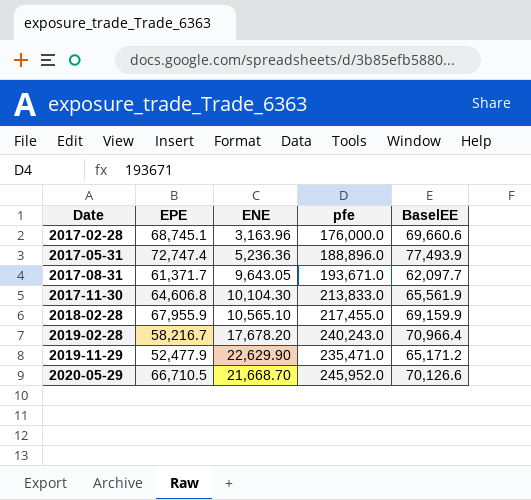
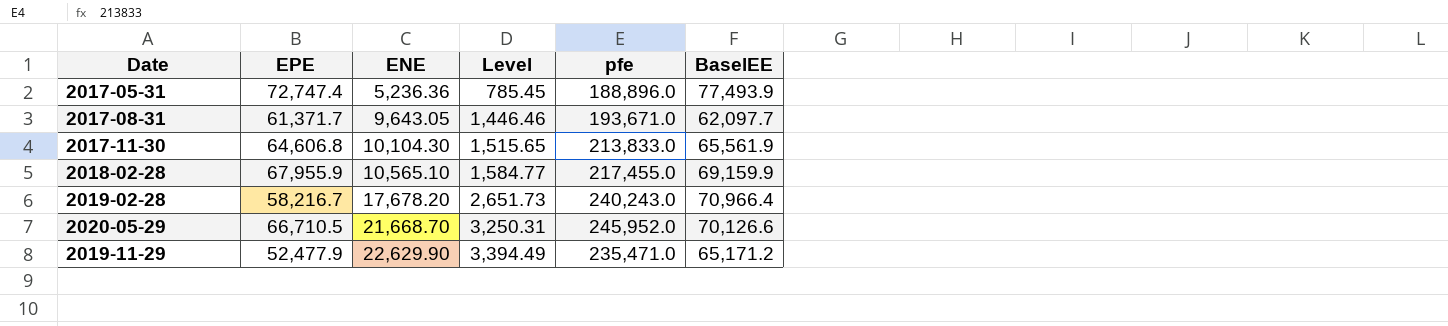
row order: Date ascending -> ENE ascending
column Level | formula: none -> [ENE] * 0.15
row 2017-02-28: 68,745.1 | 3,163.96 | 176,000.0 | 69,660.6 -> none

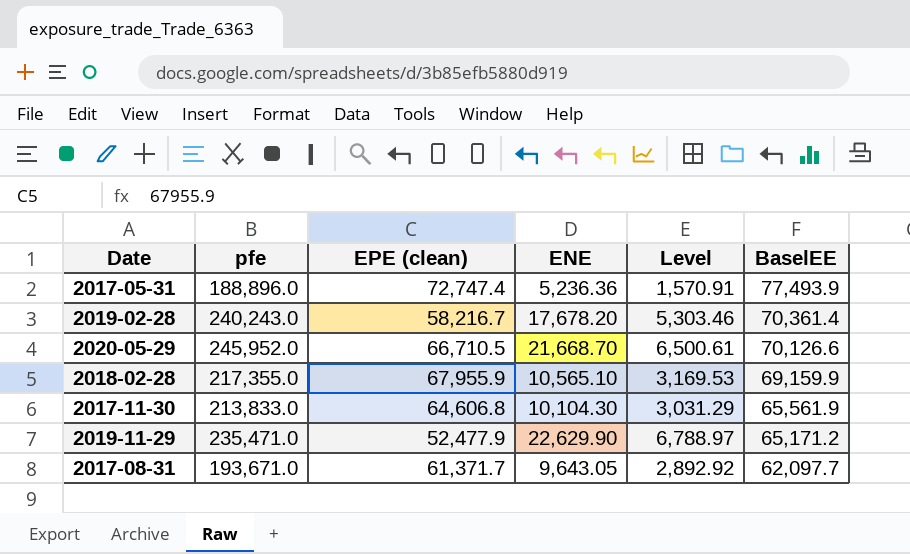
row order: ENE ascending -> BaselEE descending
column pfe | position: 5 -> 2
column name: EPE -> EPE (clean)
column Level | formula: [ENE] * 0.15 -> [ENE] * 0.3
2019-02-28 | BaselEE: 70,966.4 -> 70,361.4
2018-02-28 | pfe: 217,455.0 -> 217,355.0

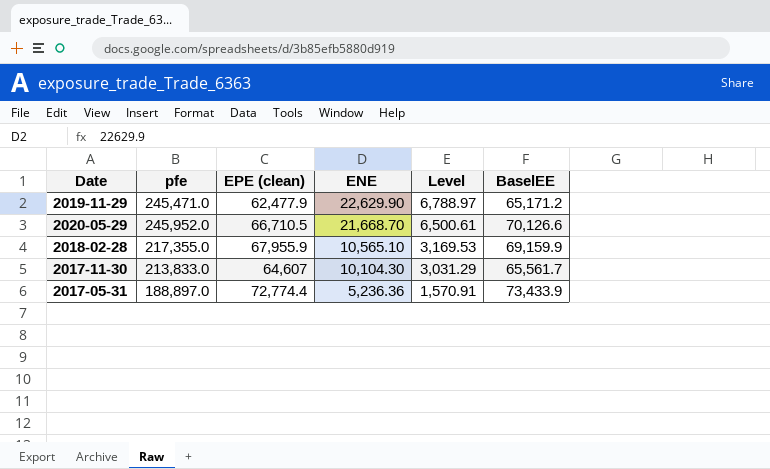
row order: BaselEE descending -> ENE descending
row 2019-02-28: 240,243.0 | 58,216.7 | 17,678.20 | 5,303.46 | 70,361.4 -> none
row 2017-08-31: 193,671.0 | 61,371.7 | 9,643.05 | 2,892.92 | 62,097.7 -> none
2019-11-29 | pfe: 235,471.0 -> 245,471.0
2019-11-29 | EPE (clean): 52,477.9 -> 62,477.9
2017-11-30 | EPE (clean): 64,606.8 -> 64,607
2017-11-30 | BaselEE: 65,561.9 -> 65,561.7
2017-05-31 | pfe: 188,896.0 -> 188,897.0
2017-05-31 | EPE (clean): 72,747.4 -> 72,774.4
2017-05-31 | BaselEE: 77,493.9 -> 73,433.9

